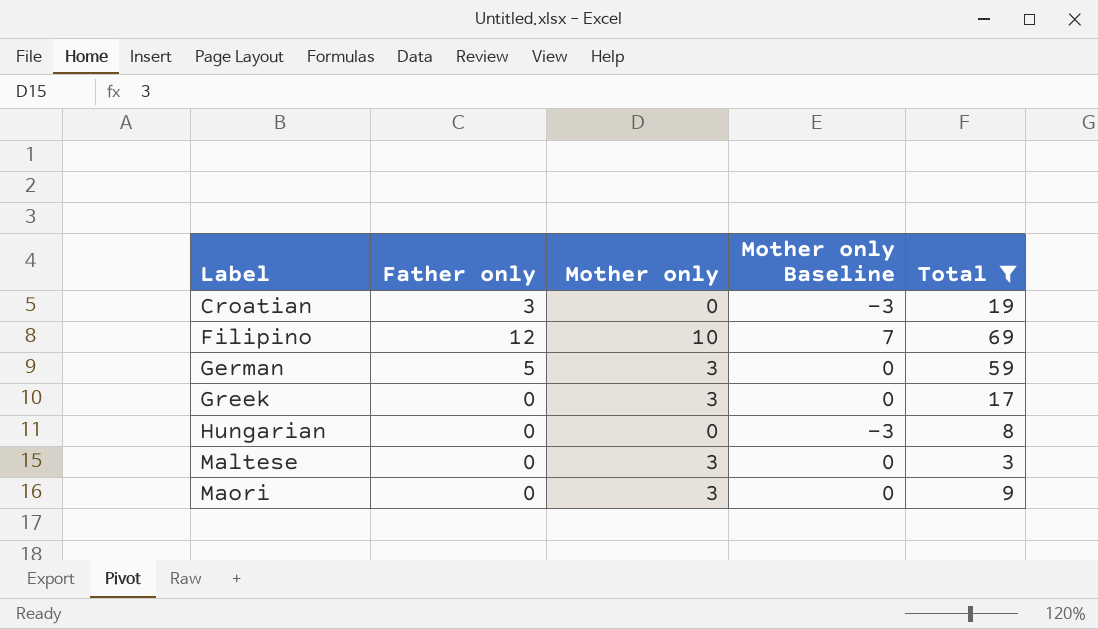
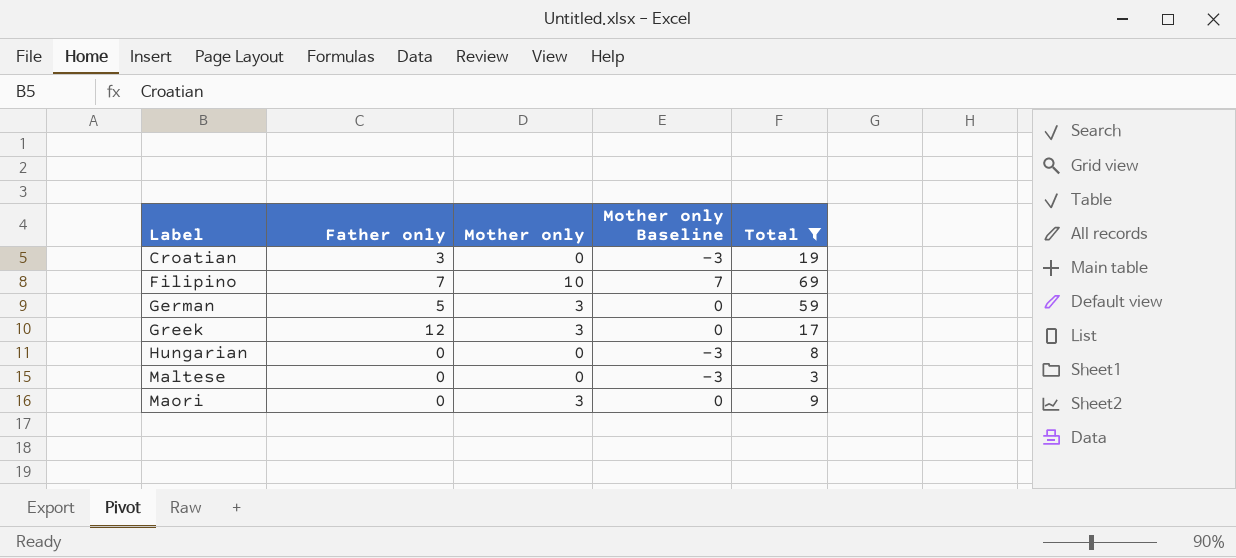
Filipino | Father only: 12 -> 7
Greek | Father only: 0 -> 12
Maltese | Mother only: 3 -> 0
Maltese | Mother only Baseline: 0 -> -3

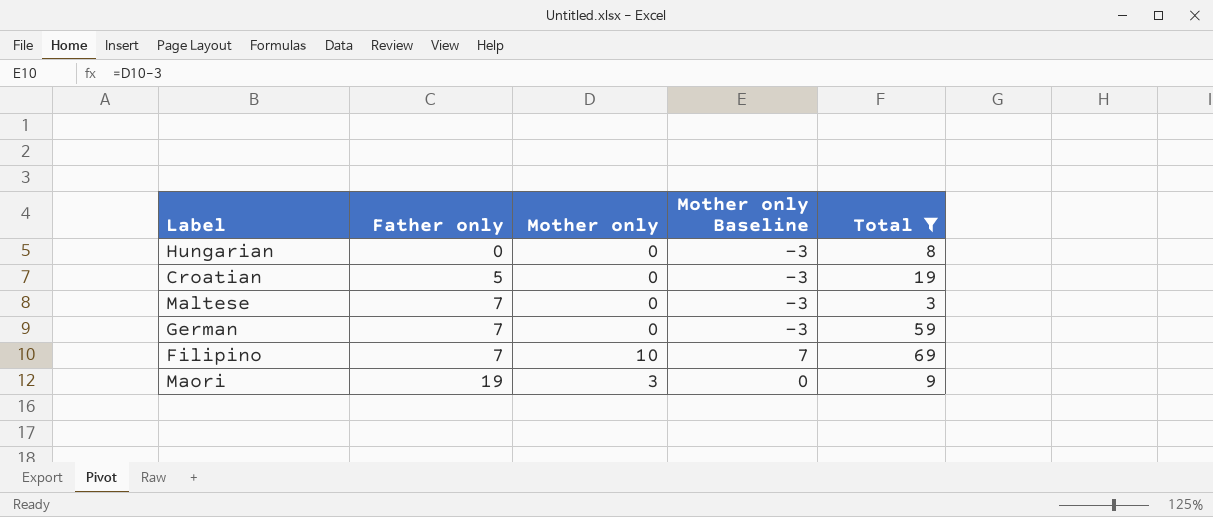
row order: Label ascending -> Father only ascending
row Greek: 12 | 3 | 0 | 17 -> none
Croatian | Father only: 3 -> 5
Maltese | Father only: 0 -> 7
German | Father only: 5 -> 7
German | Mother only: 3 -> 0
German | Mother only Baseline: 0 -> -3
Maori | Father only: 0 -> 19

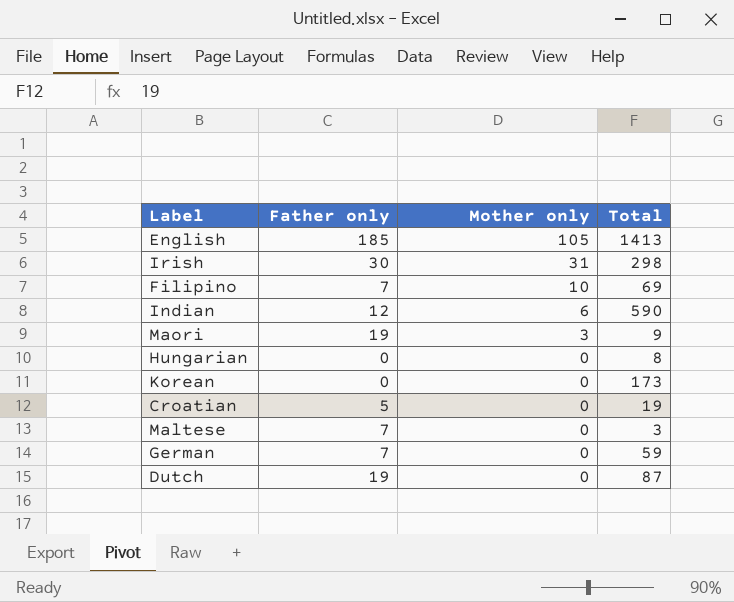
filter: Total <= 69 -> none
row order: Father only ascending -> Mother only descending
column Mother only Baseline | formula: [Mother only] - 3 -> none

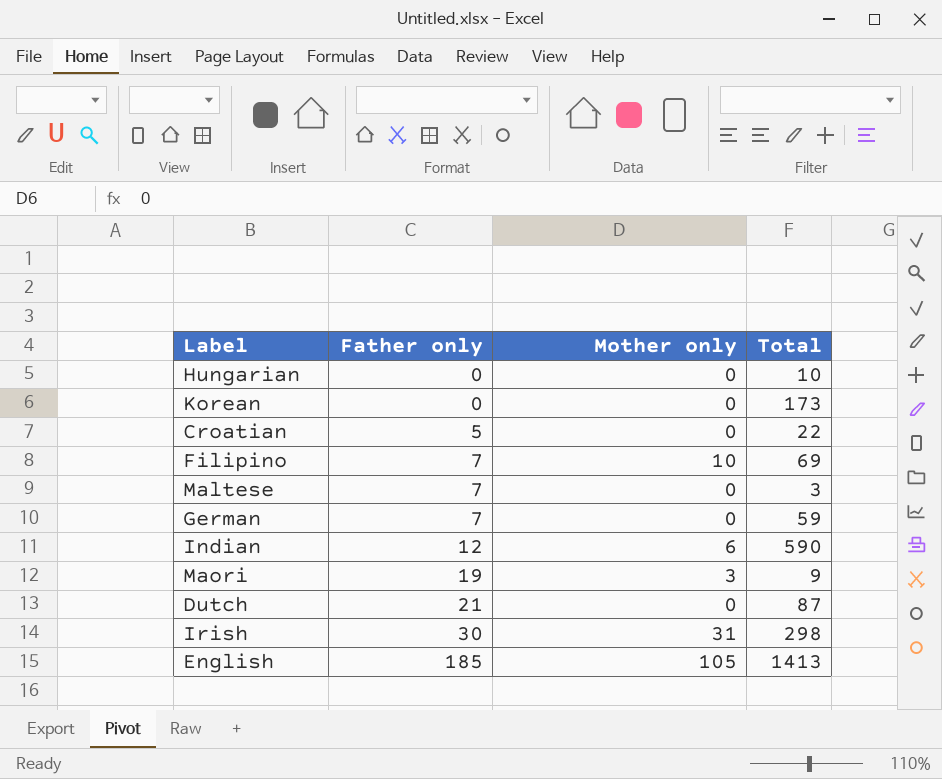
row order: Mother only descending -> Father only ascending
Hungarian | Total: 8 -> 10
Croatian | Total: 19 -> 22
Dutch | Father only: 19 -> 21

